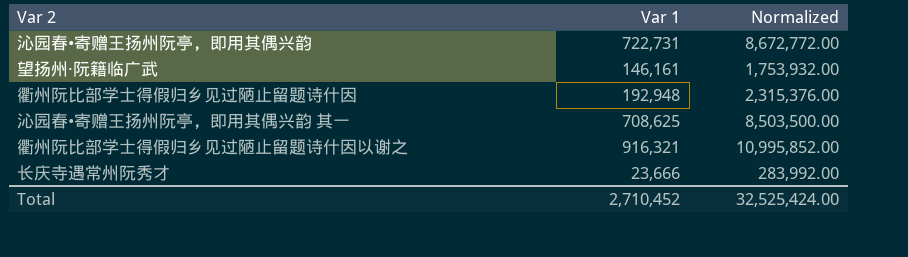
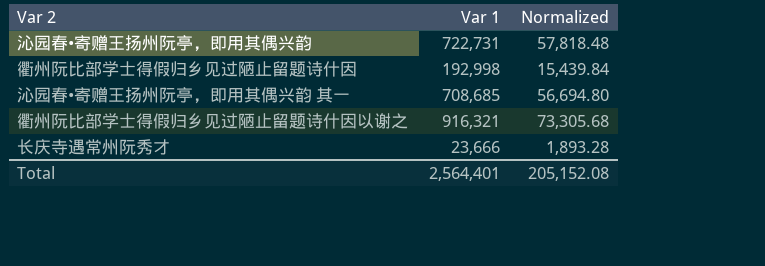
column Normalized | formula: [Var 1] * 12 -> [Var 1] * 0.08
row 望扬州·阮籍临广武: 146,161 | 1,753,932.00 -> none
衢州阮比部学士得假归乡见过陋止留题诗什因 | Var 1: 192,948 -> 192,998
沁园春•寄赠王扬州阮亭，即用其偶兴韵 其一 | Var 1: 708,625 -> 708,685
Total | Var 1: 2,710,452 -> 2,564,401
Total | Normalized: 32,525,424.00 -> 205,152.08

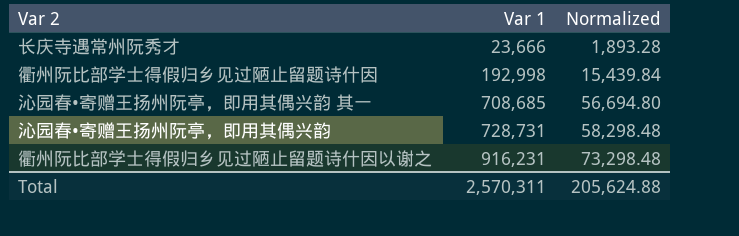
row order: none -> Var 1 ascending
沁园春•寄赠王扬州阮亭，即用其偶兴韵 | Var 1: 722,731 -> 728,731
沁园春•寄赠王扬州阮亭，即用其偶兴韵 | Normalized: 57,818.48 -> 58,298.48
衢州阮比部学士得假归乡见过陋止留题诗什因以谢之 | Var 1: 916,321 -> 916,231
衢州阮比部学士得假归乡见过陋止留题诗什因以谢之 | Normalized: 73,305.68 -> 73,298.48
Total | Var 1: 2,564,401 -> 2,570,311
Total | Normalized: 205,152.08 -> 205,624.88

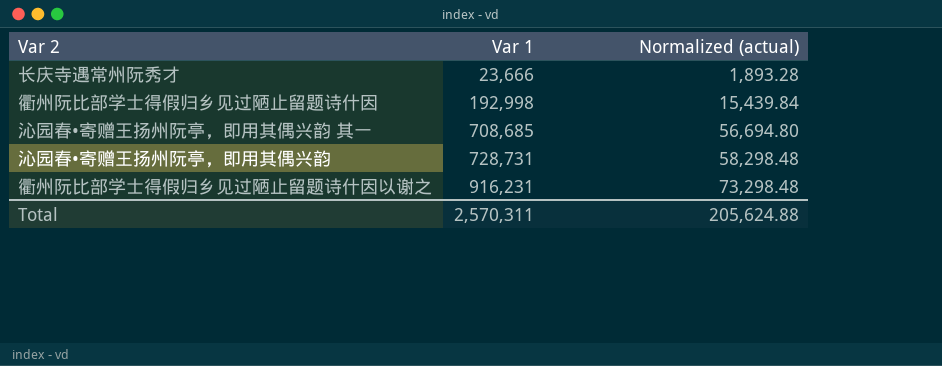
column name: Normalized -> Normalized (actual)

